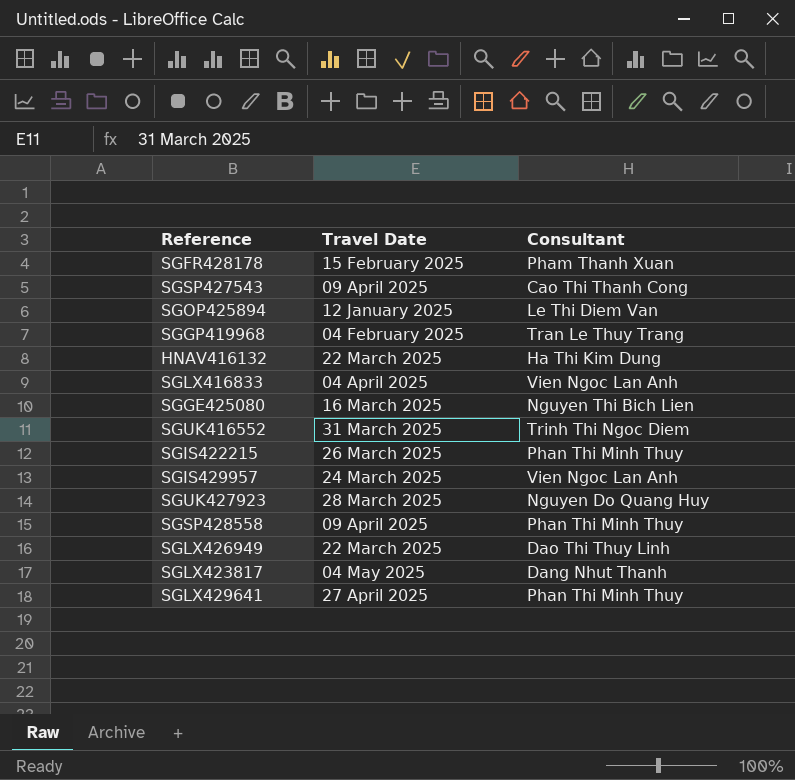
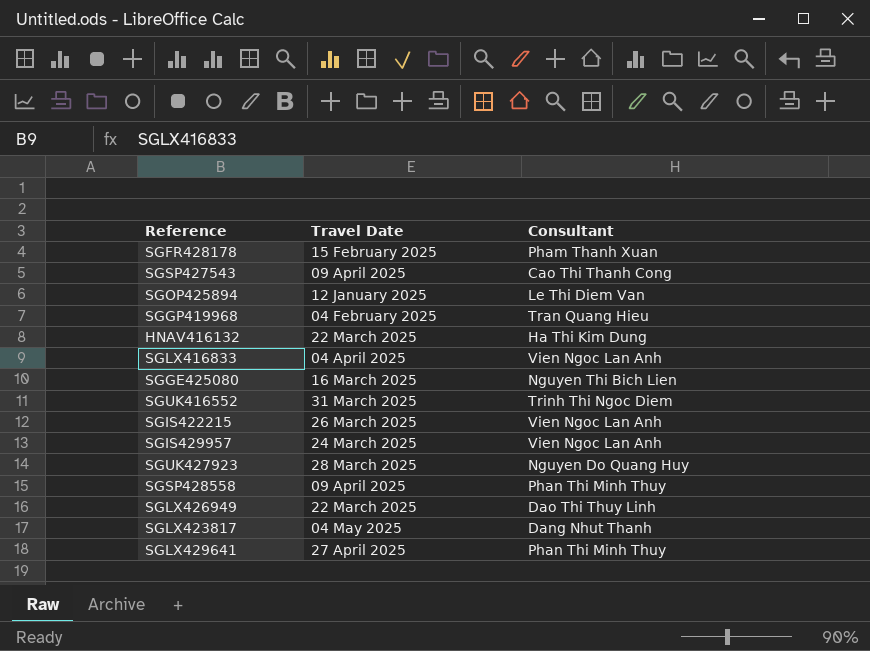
SGGP419968 | Consultant: Tran Le Thuy Trang -> Tran Quang Hieu
SGIS422215 | Consultant: Phan Thi Minh Thuy -> Vien Ngoc Lan Anh

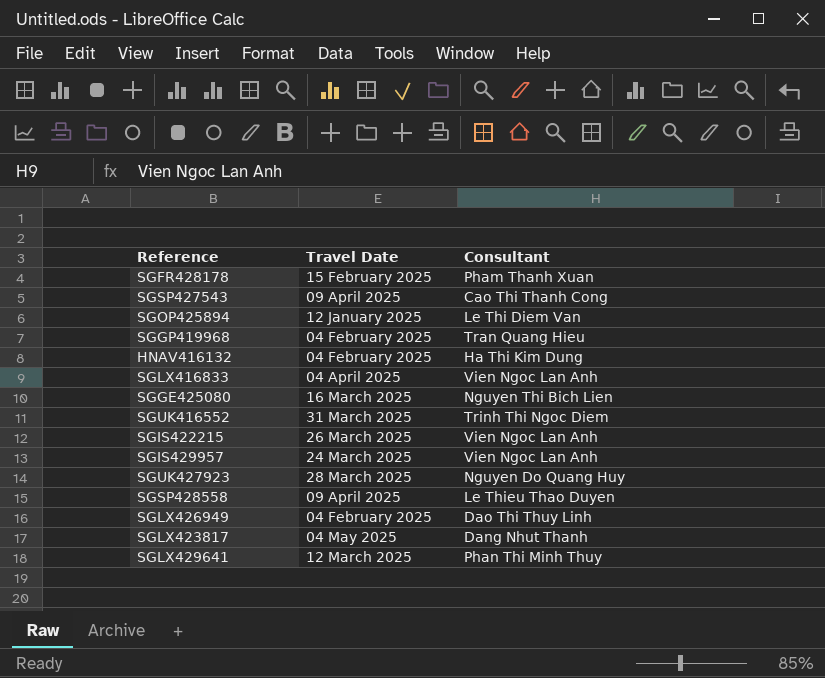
HNAV416132 | Travel Date: 22 March 2025 -> 04 February 2025
SGSP428558 | Consultant: Phan Thi Minh Thuy -> Le Thieu Thao Duyen
SGLX426949 | Travel Date: 22 March 2025 -> 04 February 2025
SGLX429641 | Travel Date: 27 April 2025 -> 12 March 2025

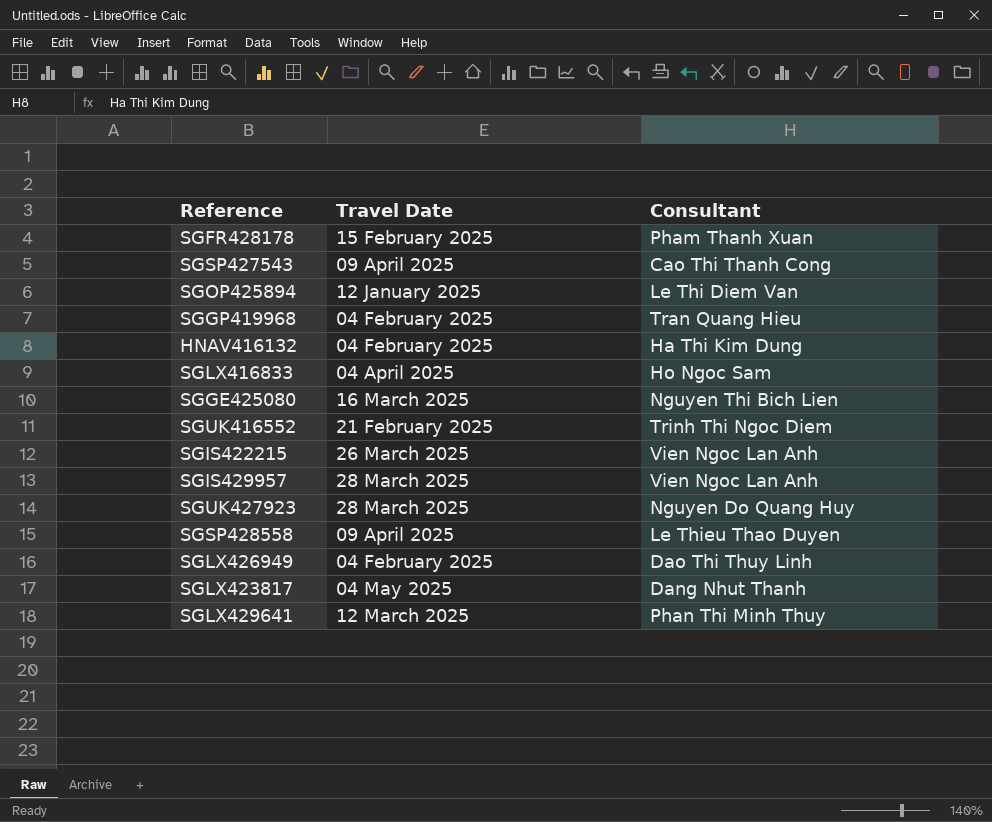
SGLX416833 | Consultant: Vien Ngoc Lan Anh -> Ho Ngoc Sam
SGUK416552 | Travel Date: 31 March 2025 -> 21 February 2025
SGIS429957 | Travel Date: 24 March 2025 -> 28 March 2025

